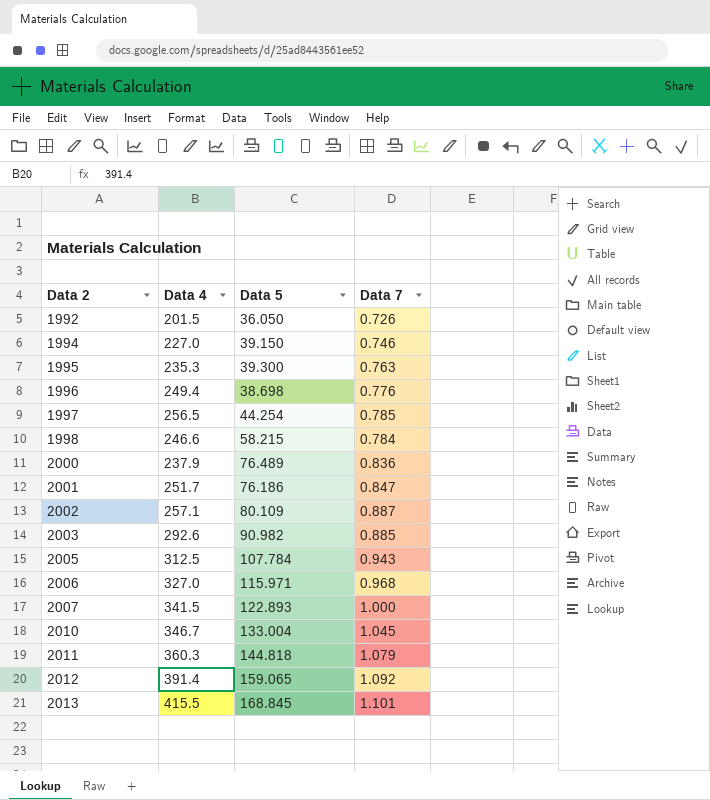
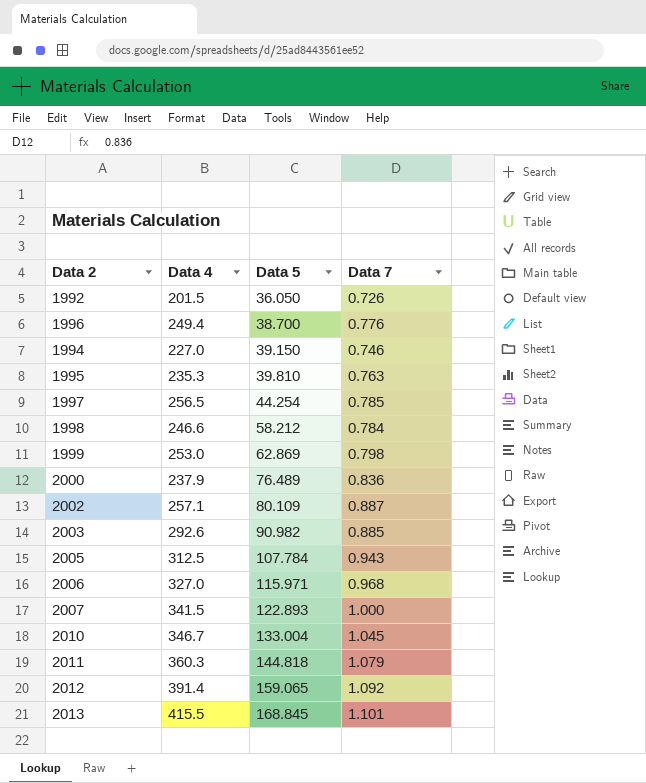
row order: Data 2 ascending -> Data 5 ascending
row 2001: 251.7 | 76.186 | 0.847 -> none
1996 | Data 5: 38.698 -> 38.700
1995 | Data 5: 39.300 -> 39.810
1998 | Data 5: 58.215 -> 58.212
row 1999: none -> 253.0 | 62.869 | 0.798

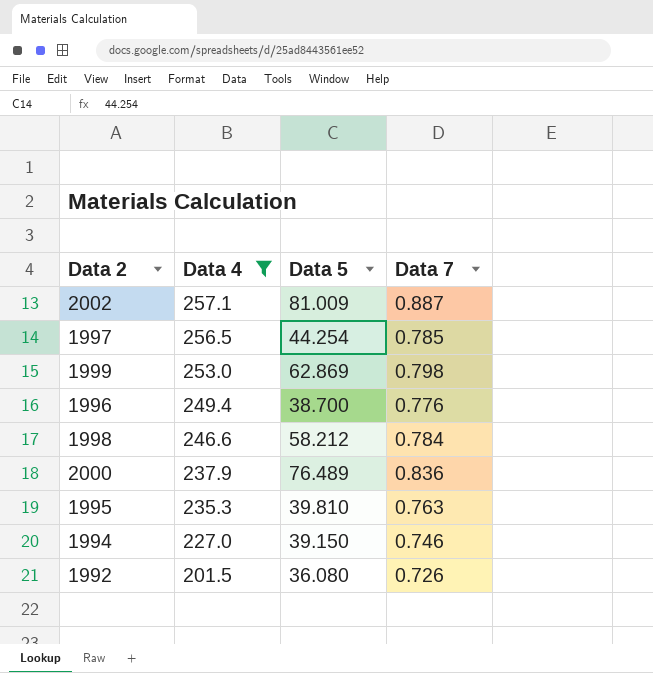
filter: none -> Data 4 <= 257.1
row order: Data 5 ascending -> Data 4 descending
2002 | Data 5: 80.109 -> 81.009
1992 | Data 5: 36.050 -> 36.080

